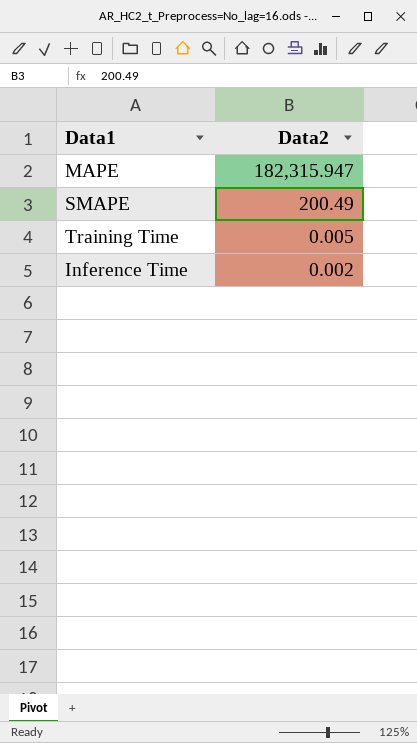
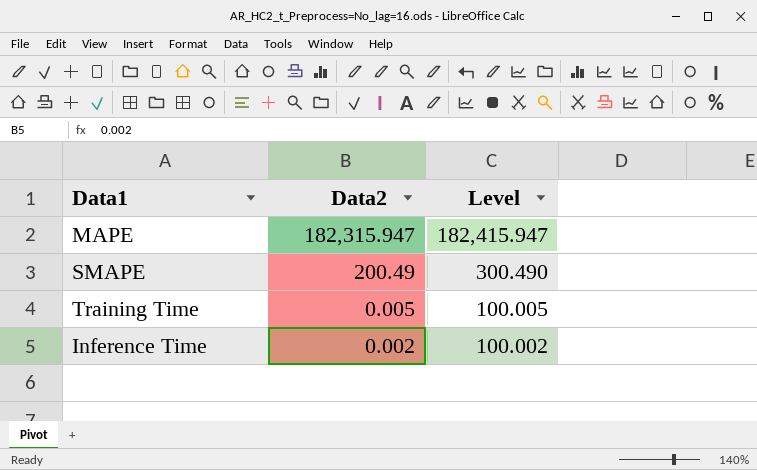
column Level | formula: none -> [Data2] + 100

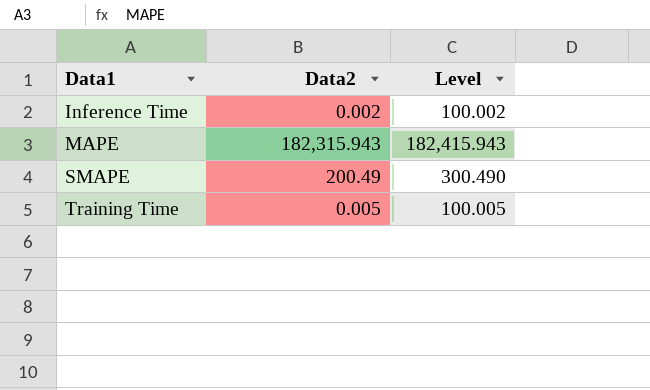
row order: Data2 descending -> Data1 ascending
MAPE | Data2: 182,315.947 -> 182,315.943
MAPE | Level: 182,415.947 -> 182,415.943

